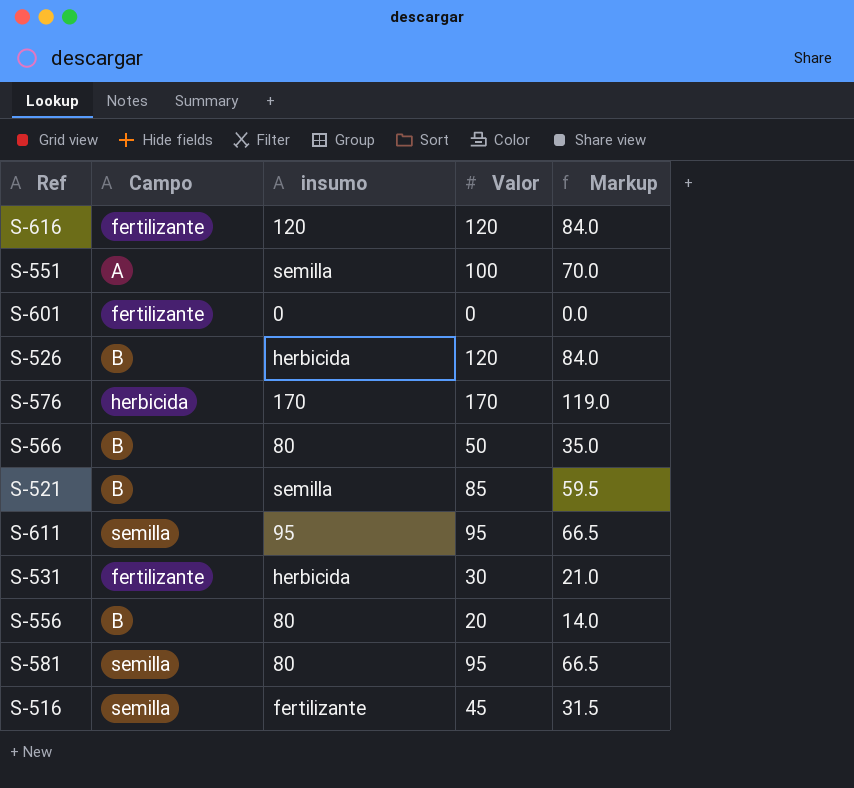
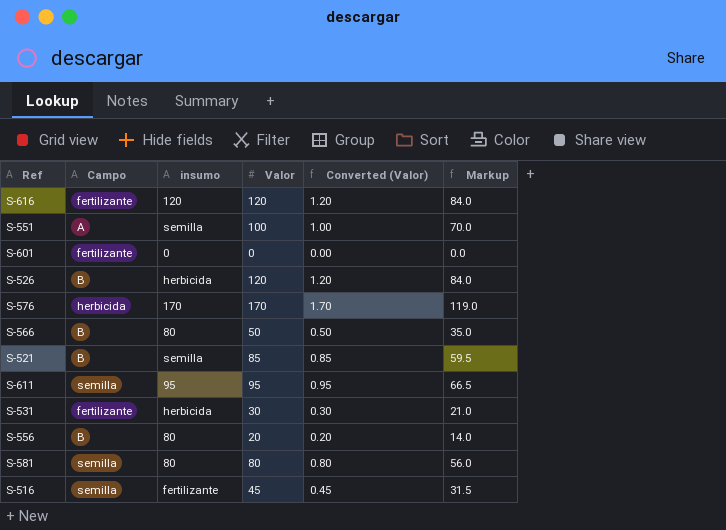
column Converted (Valor) | formula: none -> [Valor] * 0.01
S-581 | Valor: 95 -> 80
S-581 | Markup: 66.5 -> 56.0

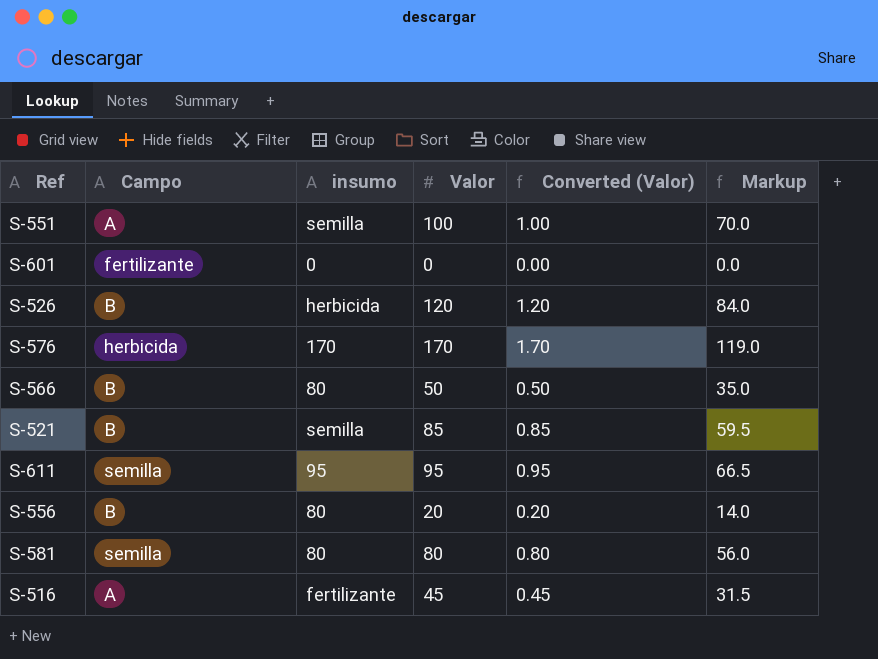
row S-616: fertilizante | 120 | 120 | 1.20 | 84.0 -> none
row S-531: fertilizante | herbicida | 30 | 0.30 | 21.0 -> none
S-516 | Campo: semilla -> A

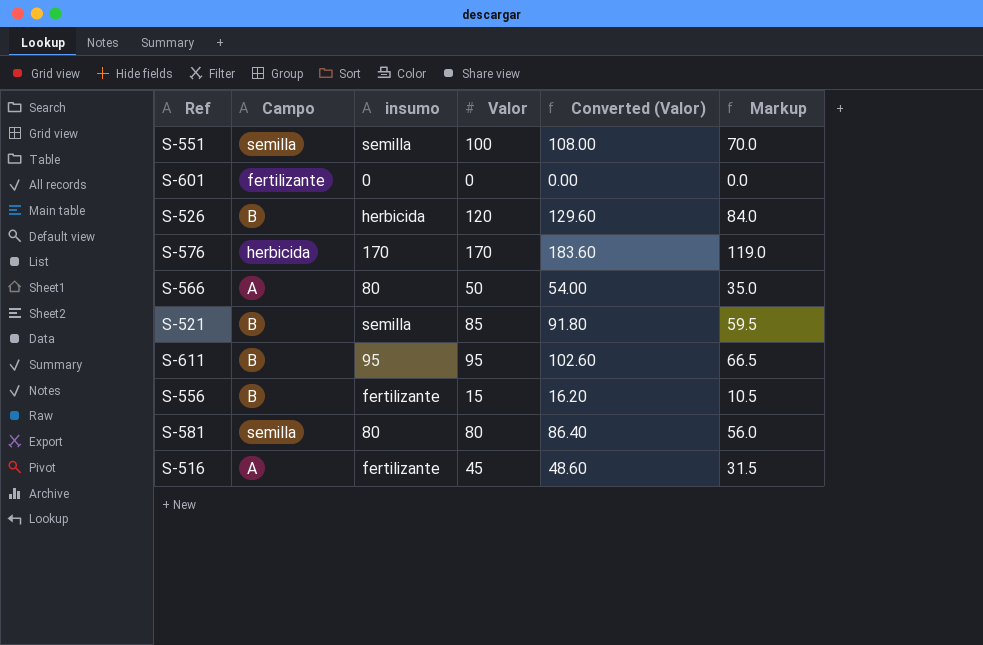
column Converted (Valor) | formula: [Valor] * 0.01 -> [Valor] * 1.08
S-551 | Campo: A -> semilla
S-566 | Campo: B -> A
S-611 | Campo: semilla -> B
S-556 | insumo: 80 -> fertilizante
S-556 | Valor: 20 -> 15
S-556 | Markup: 14.0 -> 10.5

